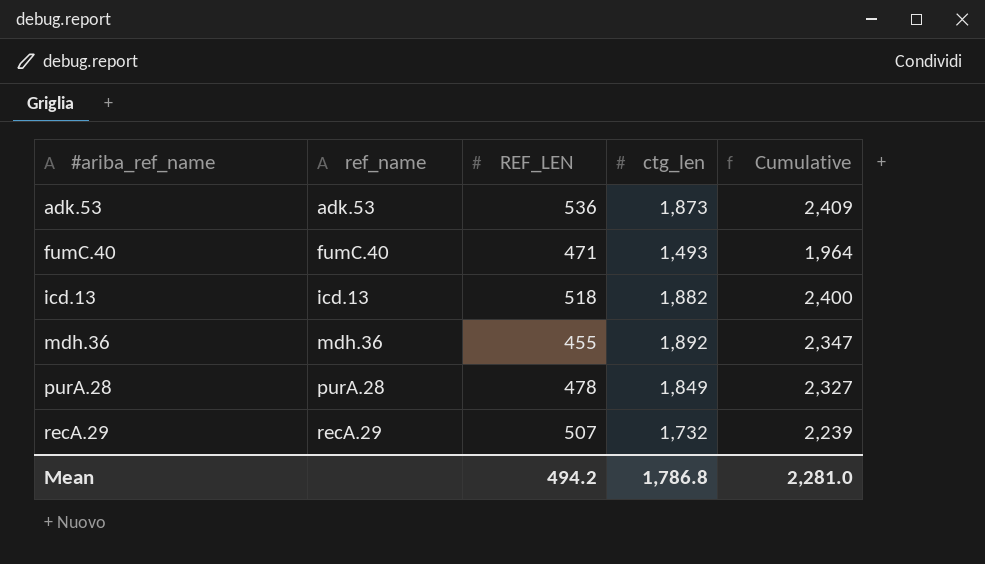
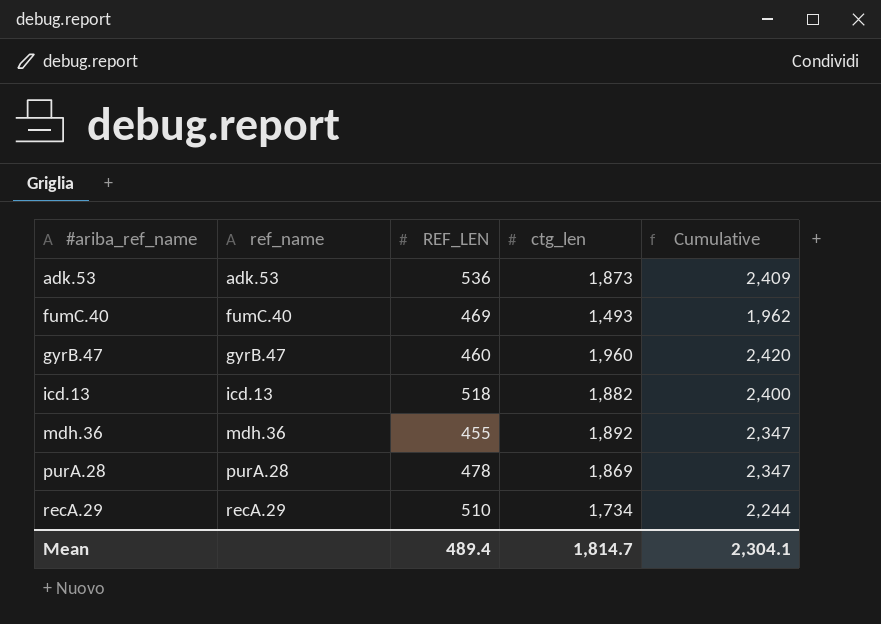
fumC.40 | REF_LEN: 471 -> 469
fumC.40 | Cumulative: 1,964 -> 1,962
row gyrB.47: none -> gyrB.47 | 460 | 1,960 | 2,420
purA.28 | ctg_len: 1,849 -> 1,869
purA.28 | Cumulative: 2,327 -> 2,347
recA.29 | REF_LEN: 507 -> 510
recA.29 | ctg_len: 1,732 -> 1,734
recA.29 | Cumulative: 2,239 -> 2,244
Mean | REF_LEN: 494.2 -> 489.4
Mean | ctg_len: 1,786.8 -> 1,814.7
Mean | Cumulative: 2,281.0 -> 2,304.1

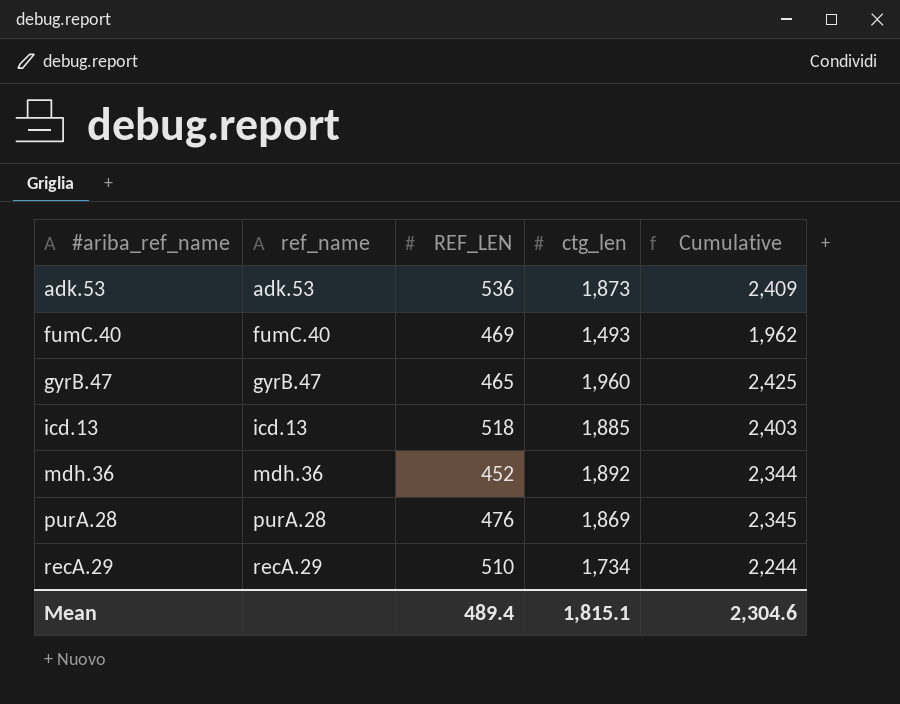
gyrB.47 | REF_LEN: 460 -> 465
gyrB.47 | Cumulative: 2,420 -> 2,425
icd.13 | ctg_len: 1,882 -> 1,885
icd.13 | Cumulative: 2,400 -> 2,403
mdh.36 | REF_LEN: 455 -> 452
mdh.36 | Cumulative: 2,347 -> 2,344
purA.28 | REF_LEN: 478 -> 476
purA.28 | Cumulative: 2,347 -> 2,345
Mean | ctg_len: 1,814.7 -> 1,815.1
Mean | Cumulative: 2,304.1 -> 2,304.6

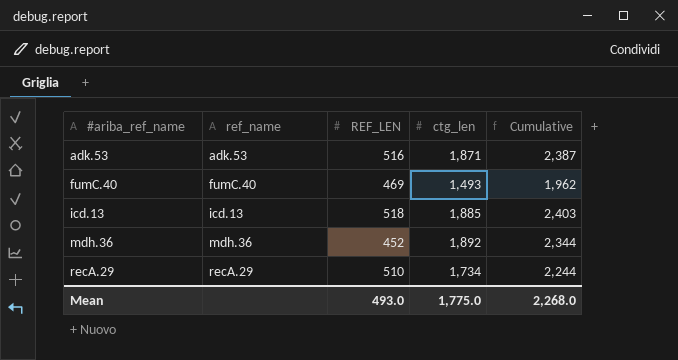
row gyrB.47: gyrB.47 | 465 | 1,960 | 2,425 -> none
row purA.28: purA.28 | 476 | 1,869 | 2,345 -> none
adk.53 | REF_LEN: 536 -> 516
adk.53 | ctg_len: 1,873 -> 1,871
adk.53 | Cumulative: 2,409 -> 2,387
Mean | REF_LEN: 489.4 -> 493.0
Mean | ctg_len: 1,815.1 -> 1,775.0
Mean | Cumulative: 2,304.6 -> 2,268.0

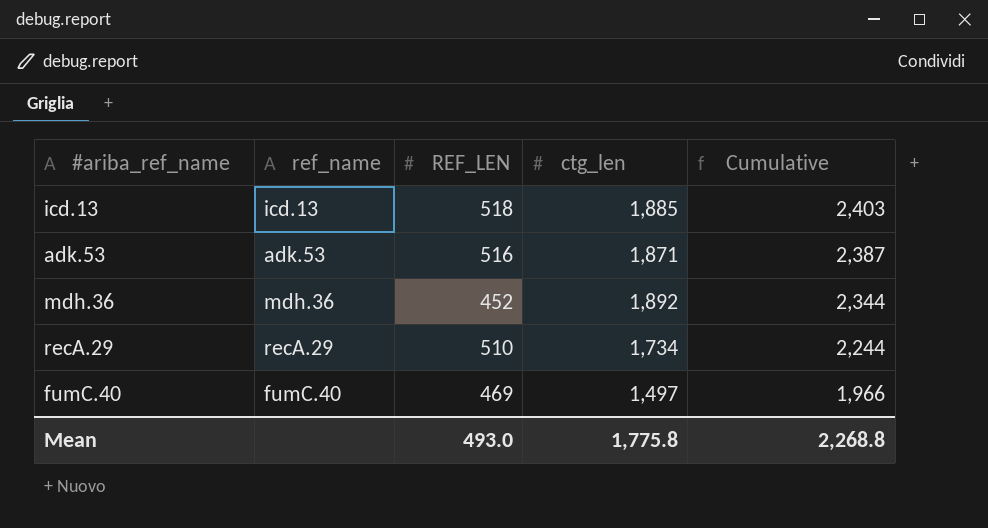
row order: #ariba_ref_name ascending -> Cumulative descending
fumC.40 | ctg_len: 1,493 -> 1,497
fumC.40 | Cumulative: 1,962 -> 1,966
Mean | ctg_len: 1,775.0 -> 1,775.8
Mean | Cumulative: 2,268.0 -> 2,268.8

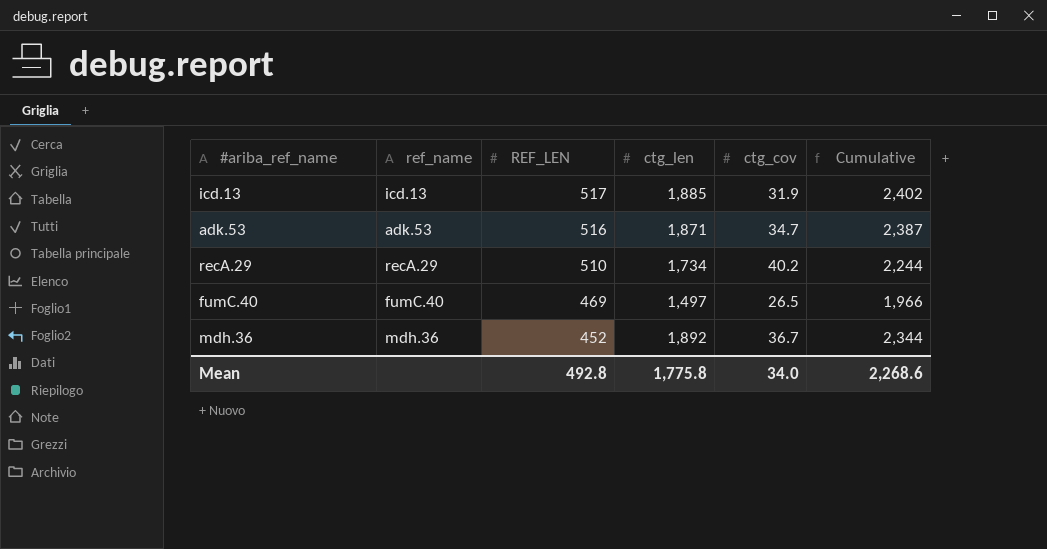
row order: Cumulative descending -> REF_LEN descending
column ctg_cov | position: none -> 5
icd.13 | REF_LEN: 518 -> 517
icd.13 | Cumulative: 2,403 -> 2,402
Mean | REF_LEN: 493.0 -> 492.8
Mean | Cumulative: 2,268.8 -> 2,268.6

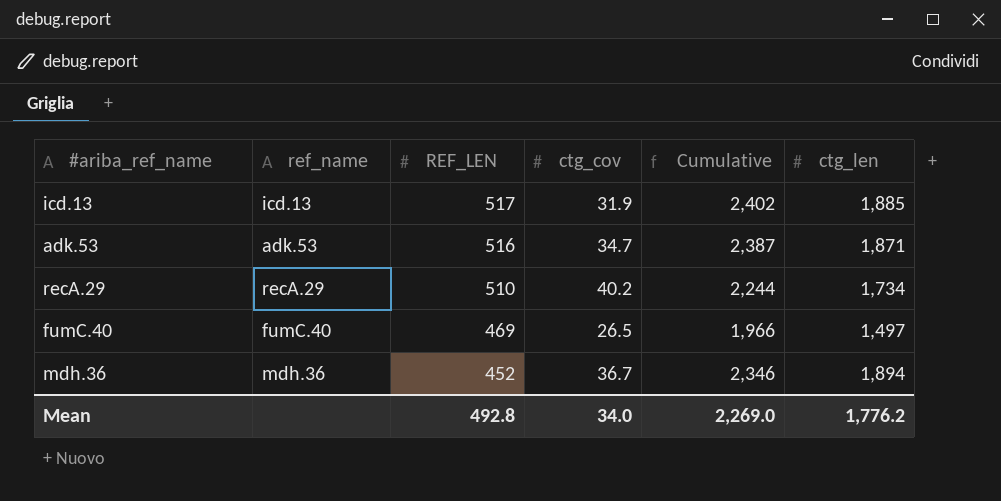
column ctg_len | position: 4 -> 6
mdh.36 | Cumulative: 2,344 -> 2,346
mdh.36 | ctg_len: 1,892 -> 1,894
Mean | Cumulative: 2,268.6 -> 2,269.0
Mean | ctg_len: 1,775.8 -> 1,776.2

